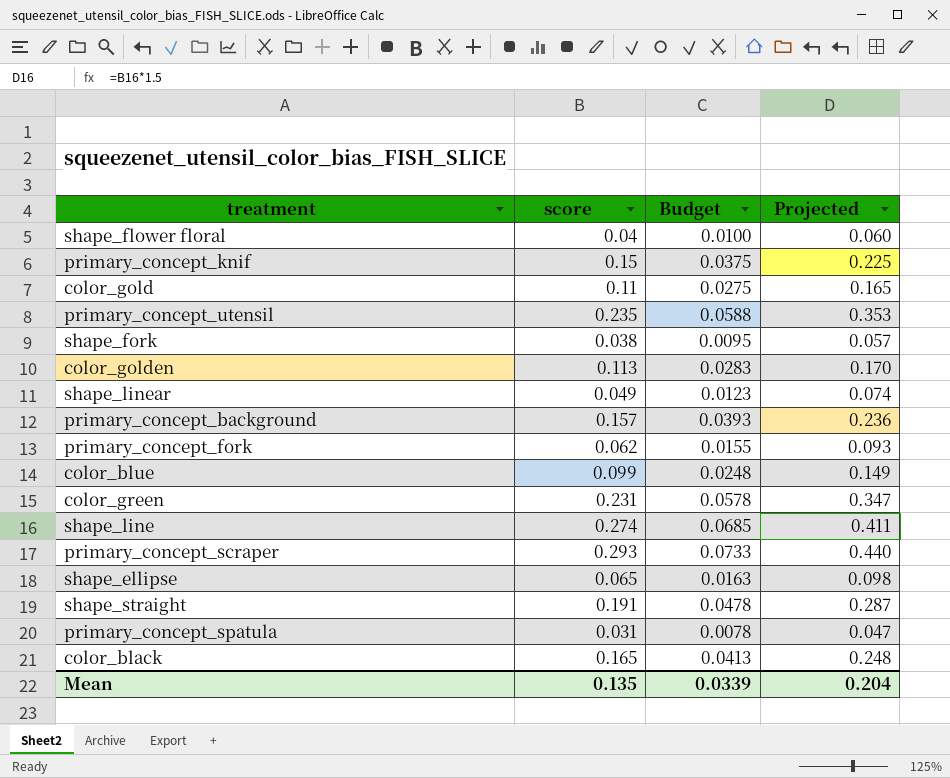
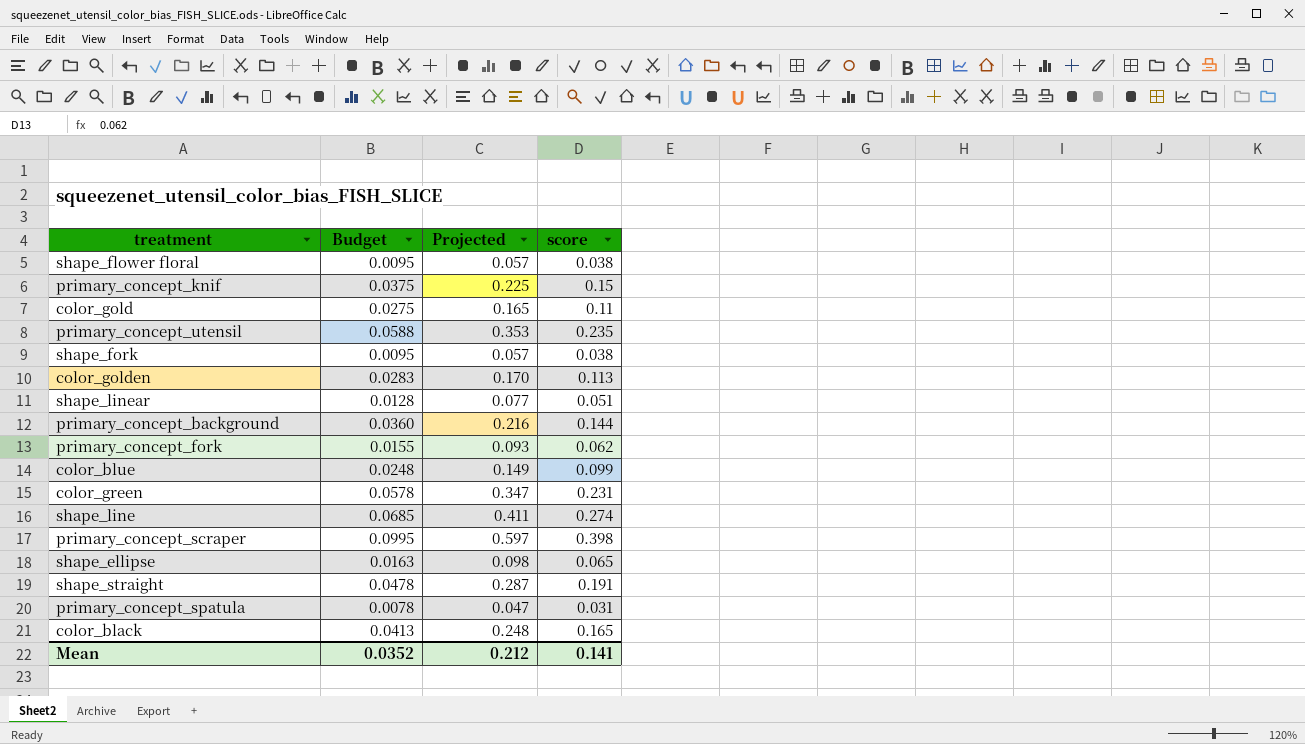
column score | position: 2 -> 4
shape_flower floral | Budget: 0.0100 -> 0.0095
shape_flower floral | Projected: 0.060 -> 0.057
shape_flower floral | score: 0.04 -> 0.038
shape_linear | Budget: 0.0123 -> 0.0128
shape_linear | Projected: 0.074 -> 0.077
shape_linear | score: 0.049 -> 0.051
primary_concept_background | Budget: 0.0393 -> 0.0360
primary_concept_background | Projected: 0.236 -> 0.216
primary_concept_background | score: 0.157 -> 0.144
primary_concept_scraper | Budget: 0.0733 -> 0.0995
primary_concept_scraper | Projected: 0.440 -> 0.597
primary_concept_scraper | score: 0.293 -> 0.398
Mean | Budget: 0.0339 -> 0.0352
Mean | Projected: 0.204 -> 0.212
Mean | score: 0.135 -> 0.141

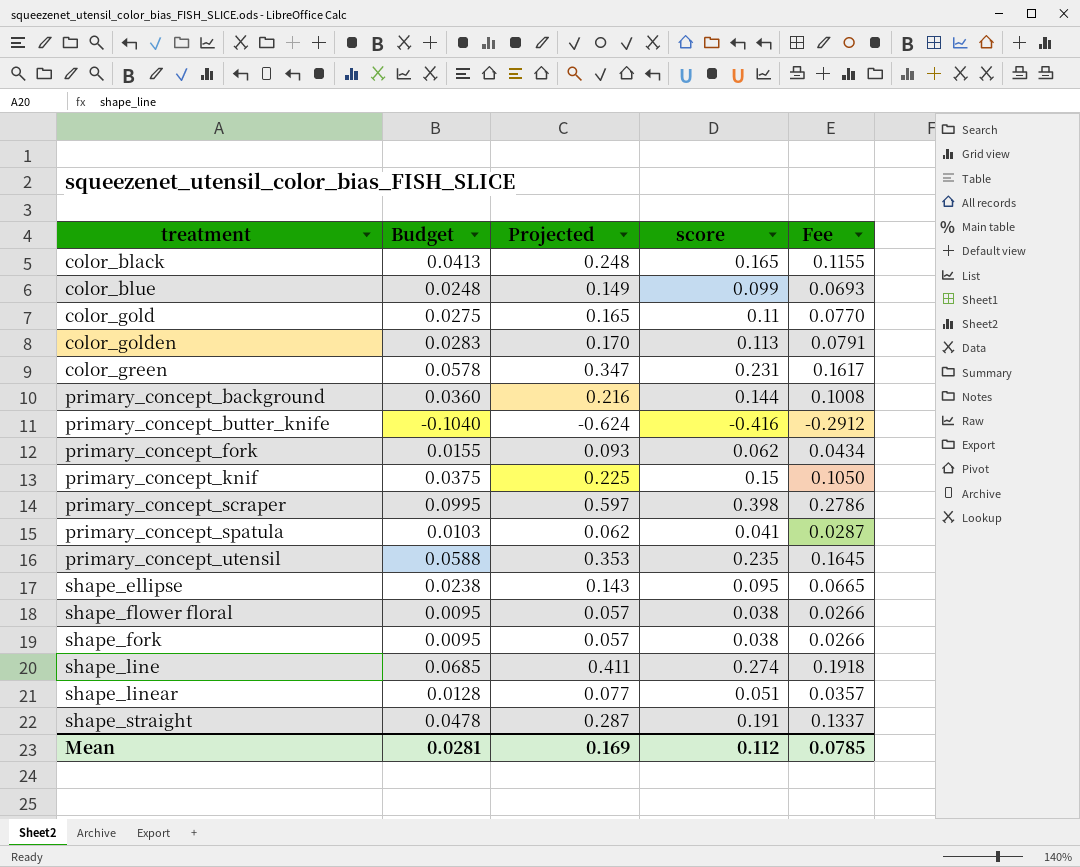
row order: none -> treatment ascending
column Fee | formula: none -> [score] * 0.7
row primary_concept_butter_knife: none -> -0.1040 | -0.624 | -0.416 | -0.2912
primary_concept_spatula | Budget: 0.0078 -> 0.0103
primary_concept_spatula | Projected: 0.047 -> 0.062
primary_concept_spatula | score: 0.031 -> 0.041
shape_ellipse | Budget: 0.0163 -> 0.0238
shape_ellipse | Projected: 0.098 -> 0.143
shape_ellipse | score: 0.065 -> 0.095
Mean | Budget: 0.0352 -> 0.0281
Mean | Projected: 0.212 -> 0.169
Mean | score: 0.141 -> 0.112

